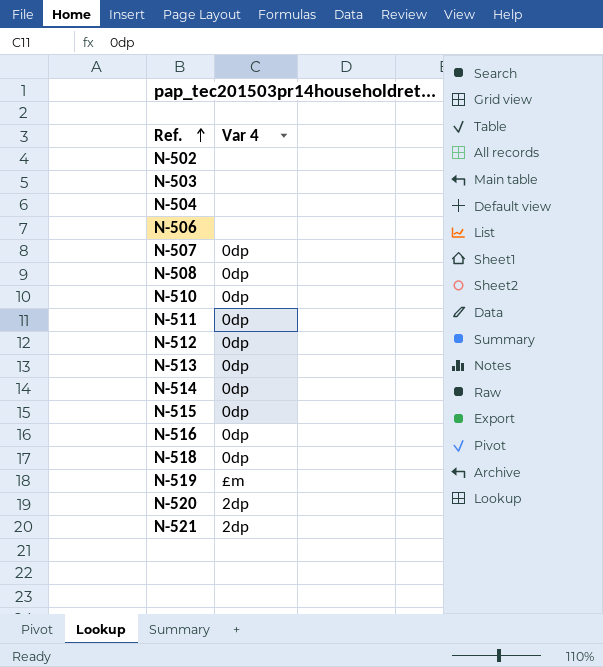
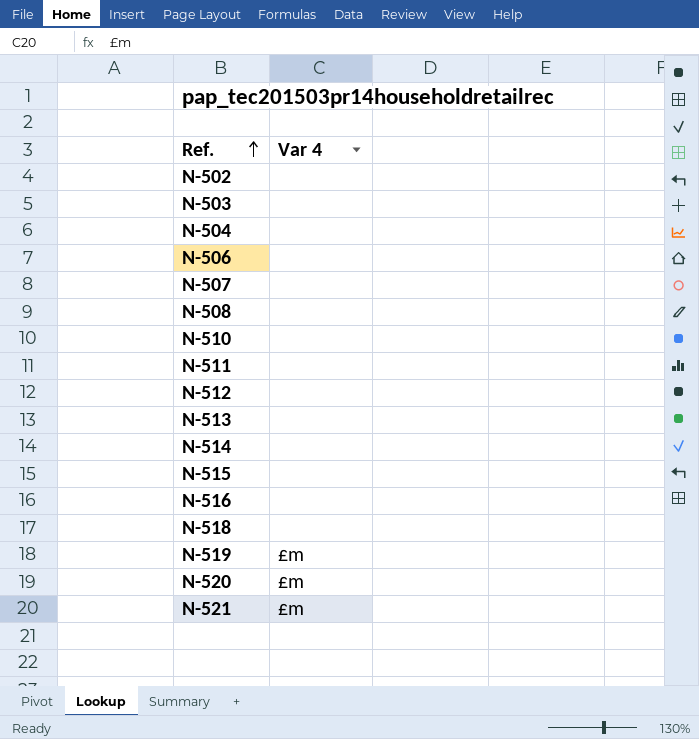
N-507 | Var 4: 0dp -> none
N-508 | Var 4: 0dp -> none
N-510 | Var 4: 0dp -> none
N-511 | Var 4: 0dp -> none
N-512 | Var 4: 0dp -> none
N-513 | Var 4: 0dp -> none
N-514 | Var 4: 0dp -> none
N-515 | Var 4: 0dp -> none
N-516 | Var 4: 0dp -> none
N-518 | Var 4: 0dp -> none
N-520 | Var 4: 2dp -> £m
N-521 | Var 4: 2dp -> £m

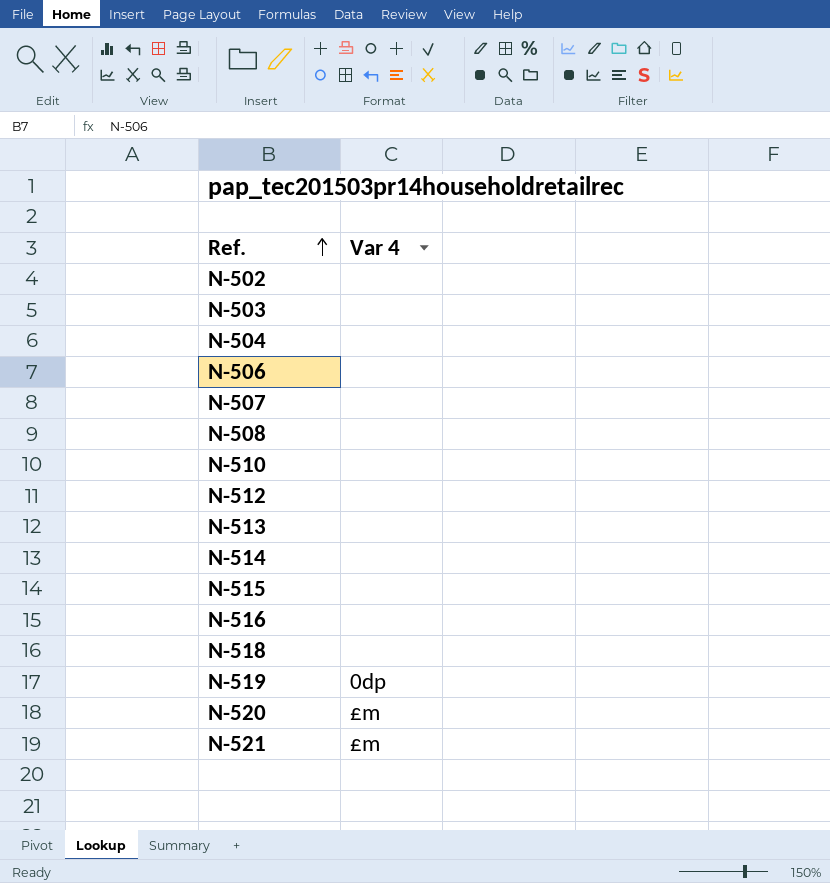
row N-511: none -> none
N-519 | Var 4: £m -> 0dp

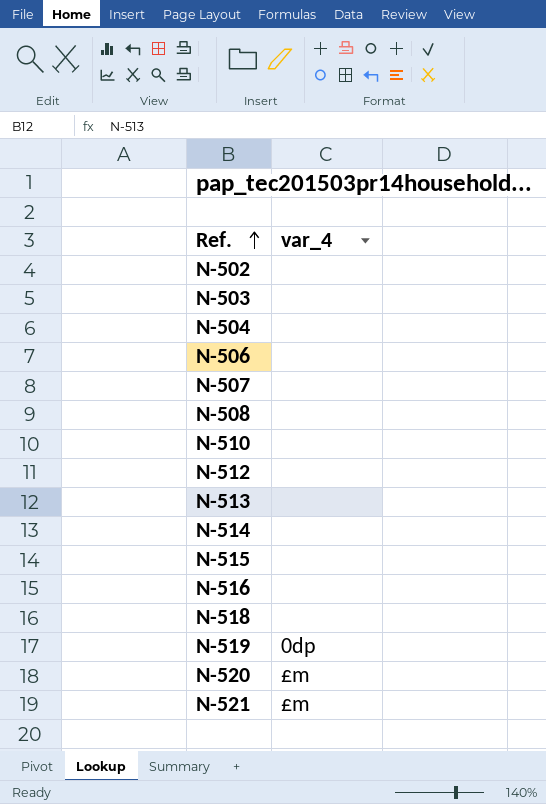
column name: Var 4 -> var_4

